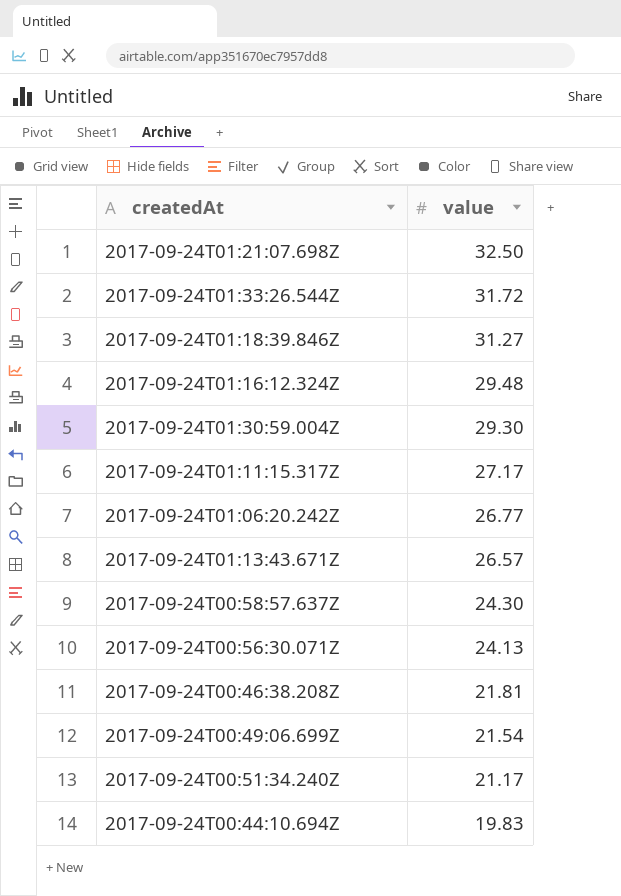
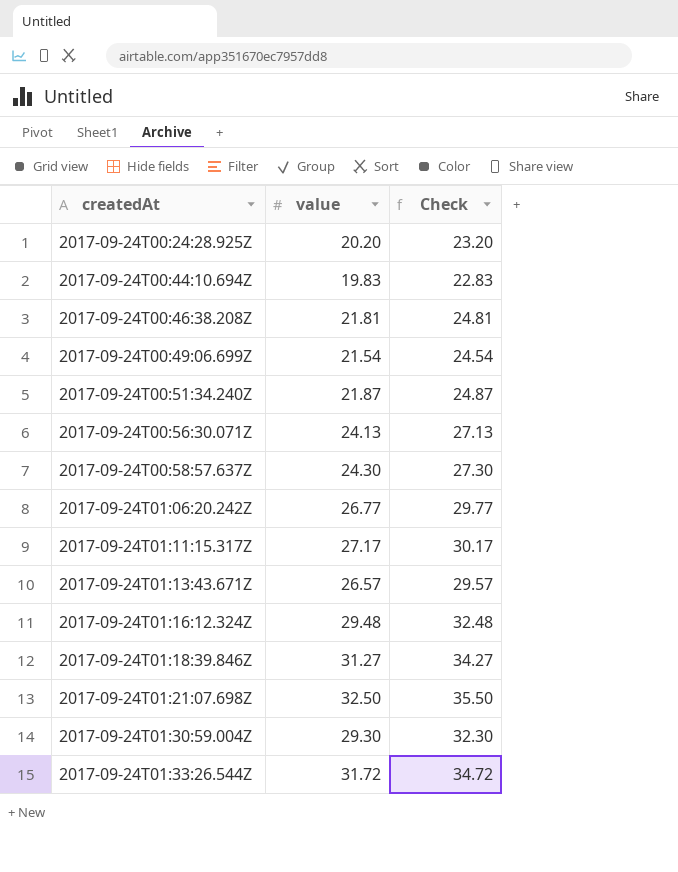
row order: value descending -> createdAt ascending
column Check | formula: none -> [value] + 3
row 2017-09-24T00:24:28.925Z: none -> 20.20 | 23.20
2017-09-24T00:51:34.240Z | value: 21.17 -> 21.87

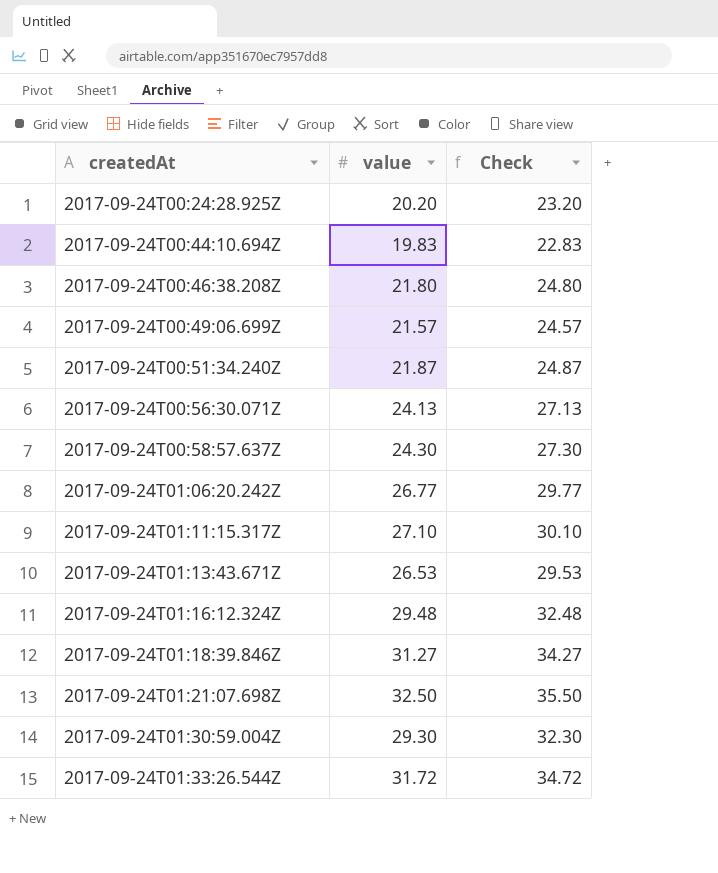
2017-09-24T00:46:38.208Z | value: 21.81 -> 21.80
2017-09-24T00:46:38.208Z | Check: 24.81 -> 24.80
2017-09-24T00:49:06.699Z | value: 21.54 -> 21.57
2017-09-24T00:49:06.699Z | Check: 24.54 -> 24.57
2017-09-24T01:11:15.317Z | value: 27.17 -> 27.10
2017-09-24T01:11:15.317Z | Check: 30.17 -> 30.10
2017-09-24T01:13:43.671Z | value: 26.57 -> 26.53
2017-09-24T01:13:43.671Z | Check: 29.57 -> 29.53

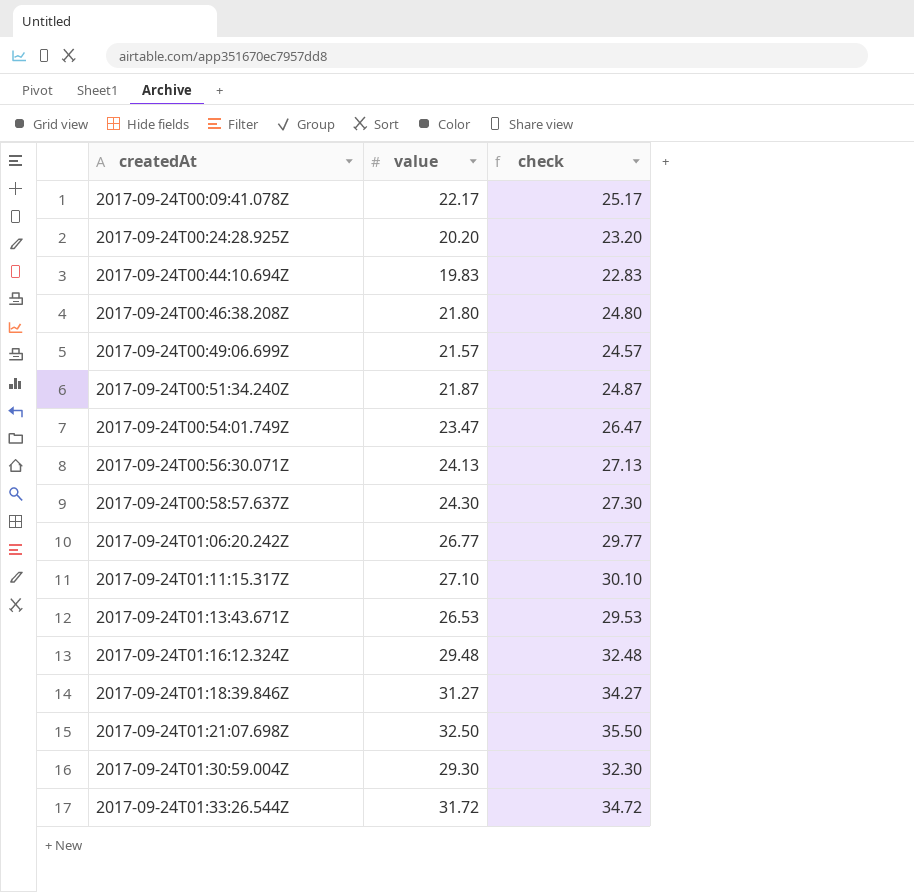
column name: Check -> check
row 2017-09-24T00:09:41.078Z: none -> 22.17 | 25.17
row 2017-09-24T00:54:01.749Z: none -> 23.47 | 26.47

